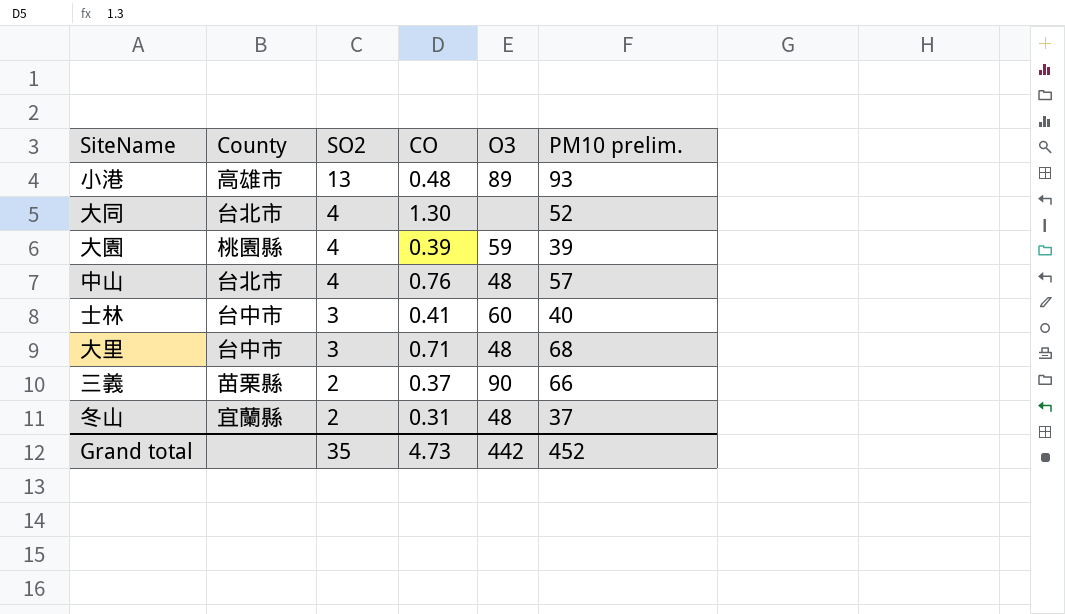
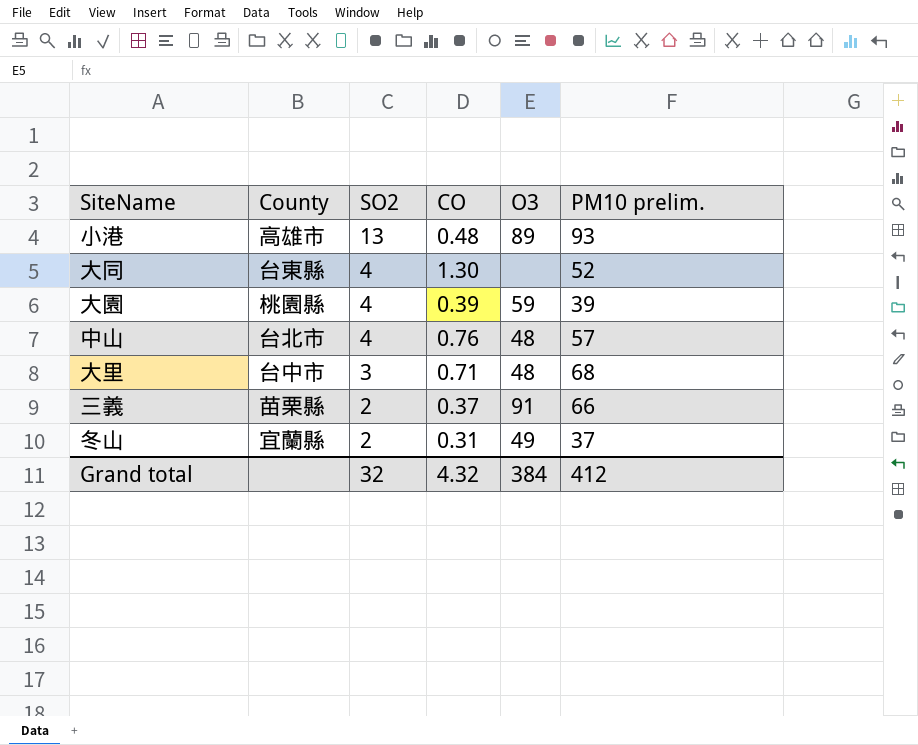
row 士林: 台中市 | 3 | 0.41 | 60 | 40 -> none
大同 | County: 台北市 -> 台東縣
三義 | O3: 90 -> 91
冬山 | O3: 48 -> 49
Grand total | SO2: 35 -> 32
Grand total | CO: 4.73 -> 4.32
Grand total | O3: 442 -> 384
Grand total | PM10 prelim.: 452 -> 412

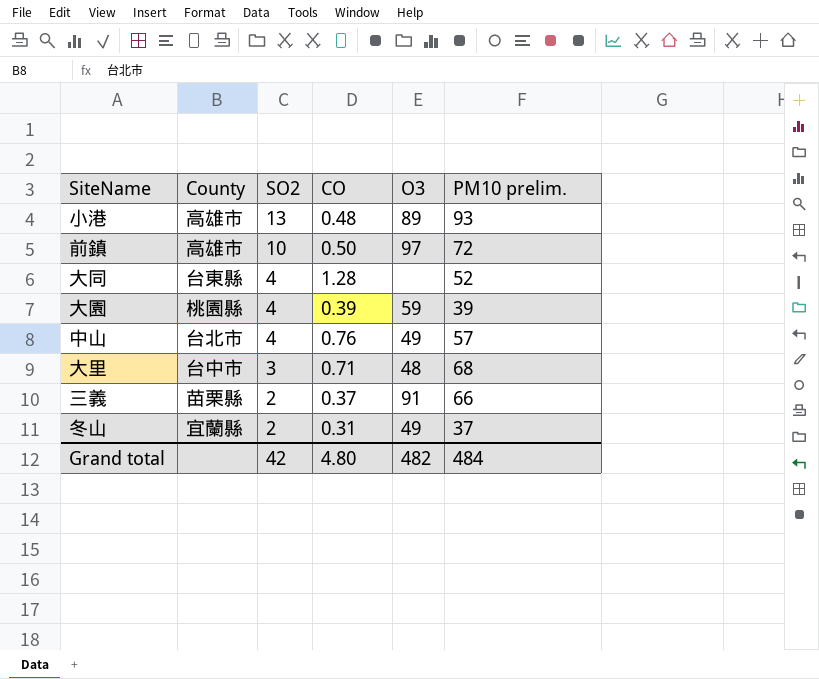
row 前鎮: none -> 高雄市 | 10 | 0.50 | 97 | 72
大同 | CO: 1.30 -> 1.28
中山 | O3: 48 -> 49
Grand total | SO2: 32 -> 42
Grand total | CO: 4.32 -> 4.80
Grand total | O3: 384 -> 482
Grand total | PM10 prelim.: 412 -> 484

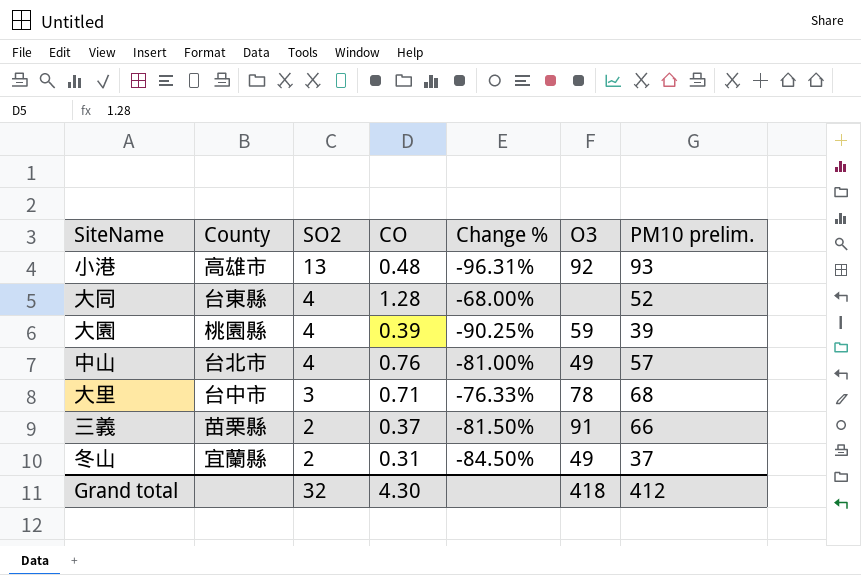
column Change % | formula: none -> ([CO] - [SO2]) / [SO2]
row 前鎮: 高雄市 | 10 | 0.50 | 97 | 72 -> none
小港 | O3: 89 -> 92
大里 | O3: 48 -> 78
Grand total | SO2: 42 -> 32
Grand total | CO: 4.80 -> 4.30
Grand total | O3: 482 -> 418
Grand total | PM10 prelim.: 484 -> 412

